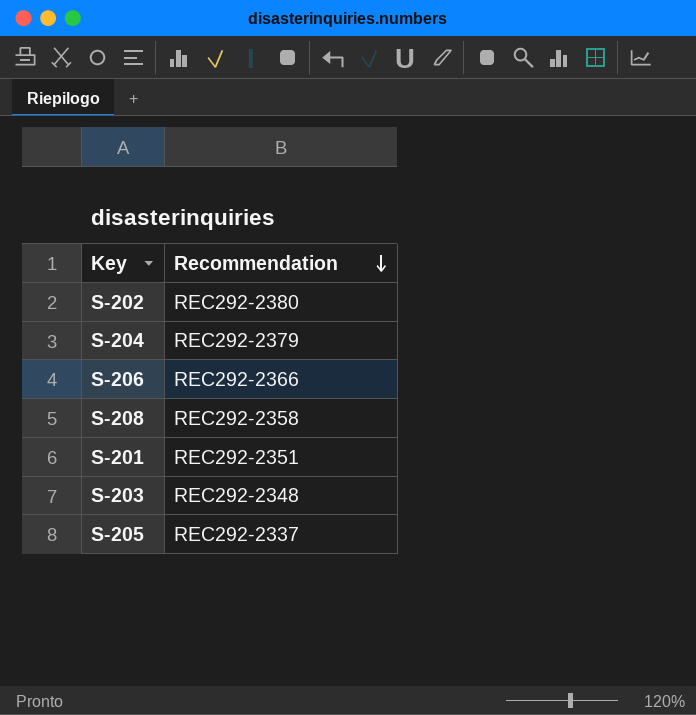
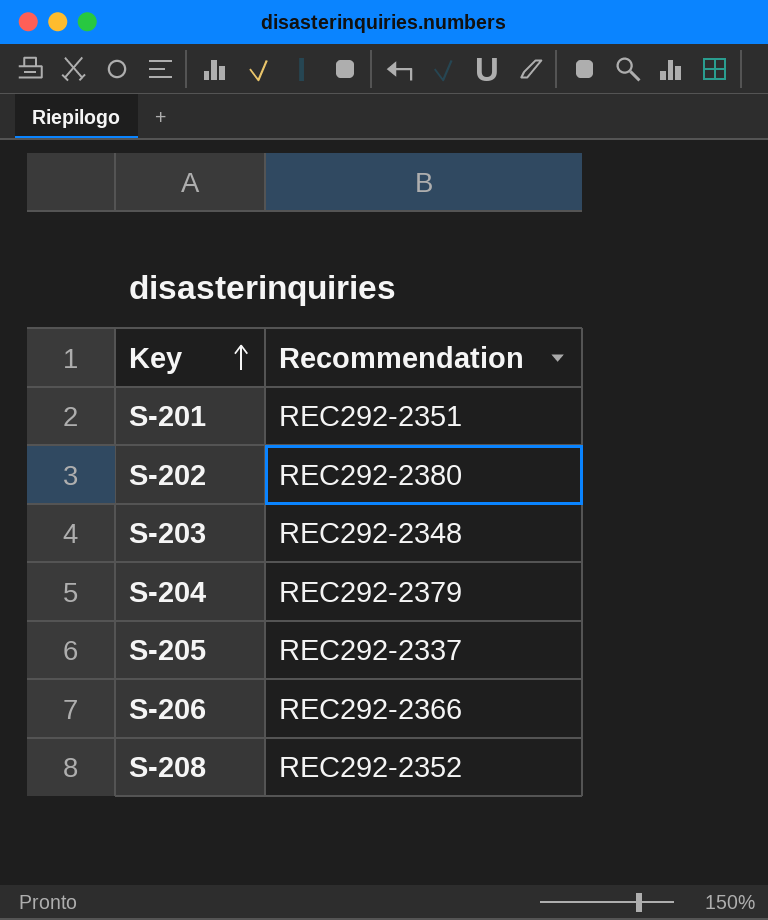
row order: Recommendation descending -> Key ascending
S-208 | Recommendation: REC292-2358 -> REC292-2352

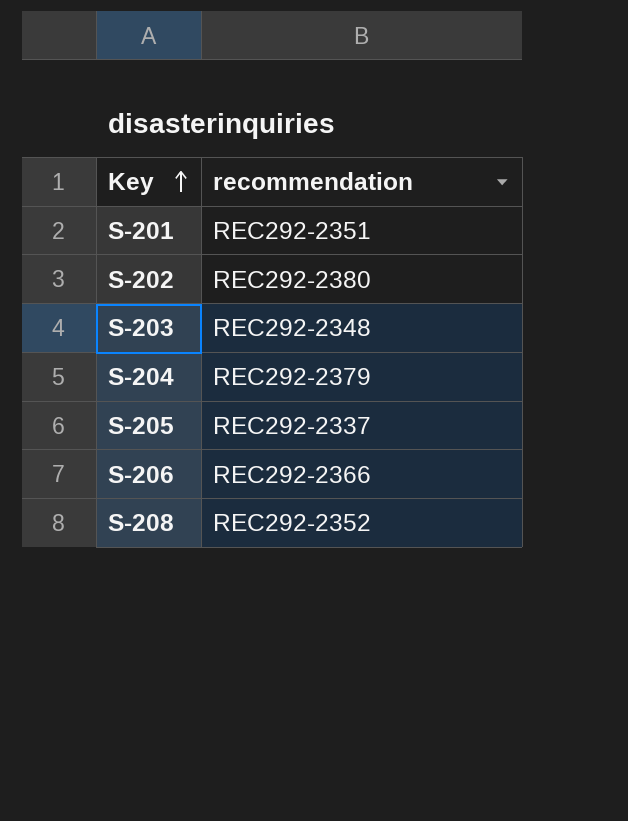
column name: Recommendation -> recommendation

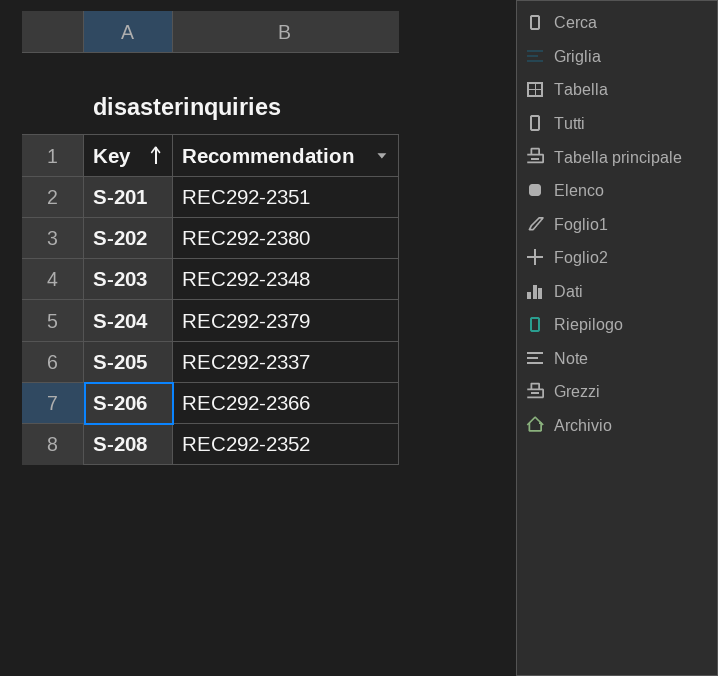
column name: recommendation -> Recommendation

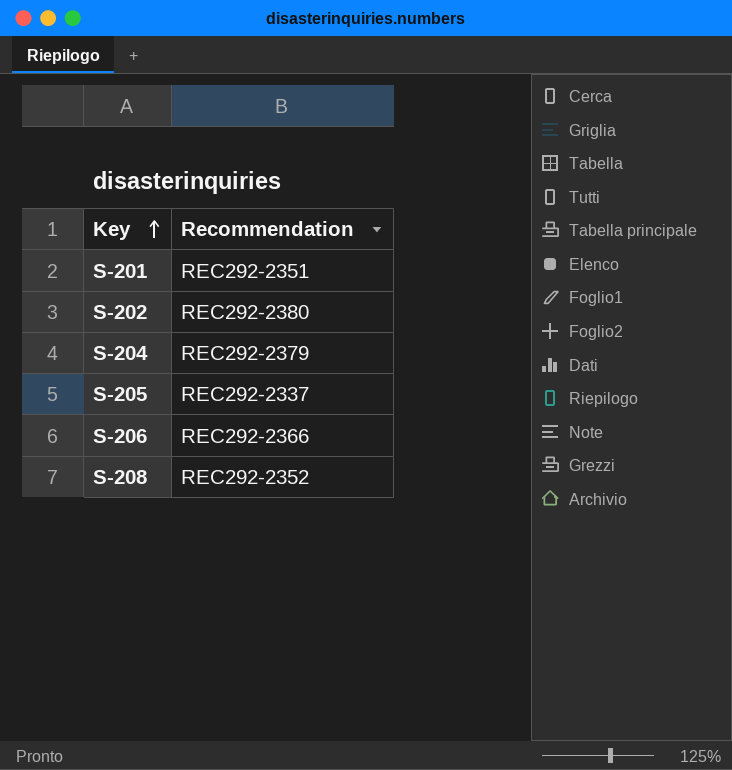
row S-203: REC292-2348 -> none

